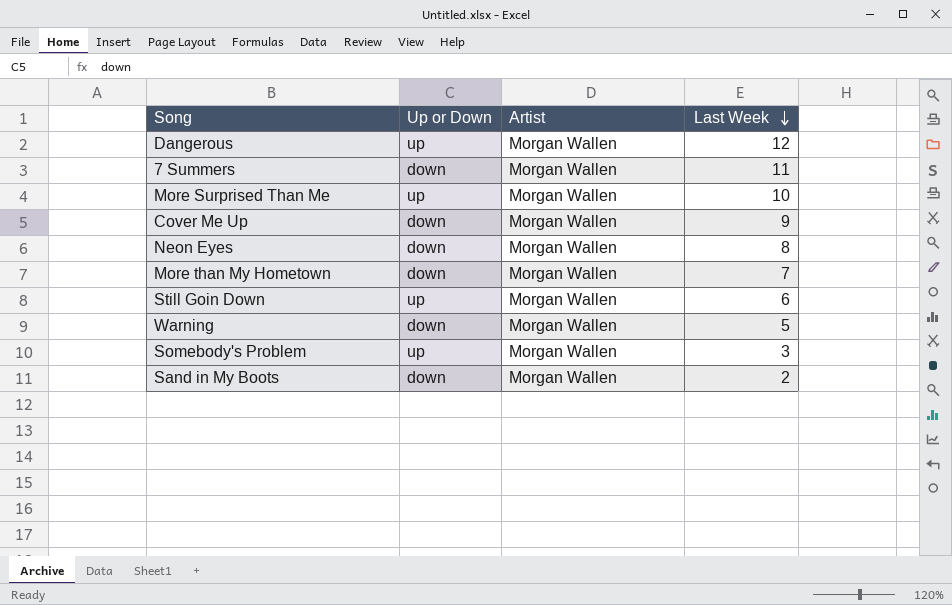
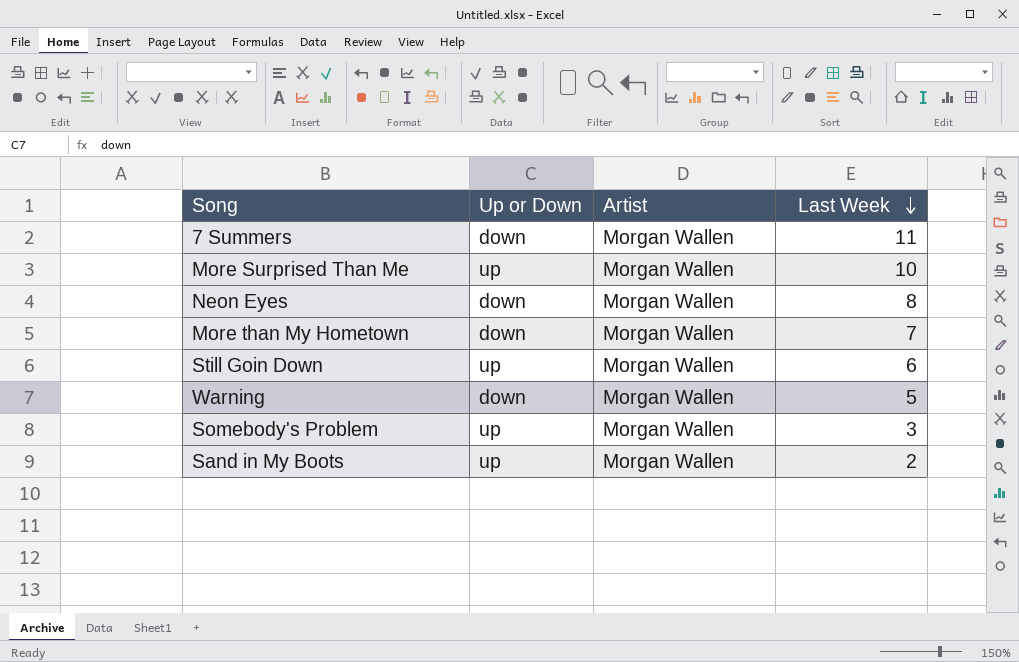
row Dangerous: up | Morgan Wallen | 12 -> none
row Cover Me Up: down | Morgan Wallen | 9 -> none
Sand in My Boots | Up or Down: down -> up

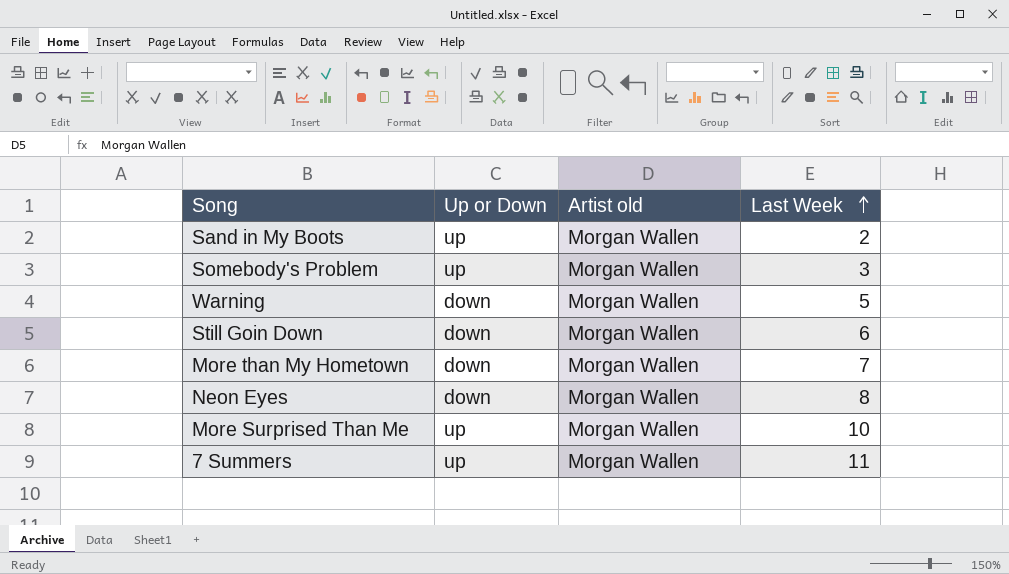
row order: Last Week descending -> Last Week ascending
column name: Artist -> Artist old
Still Goin Down | Up or Down: up -> down
7 Summers | Up or Down: down -> up

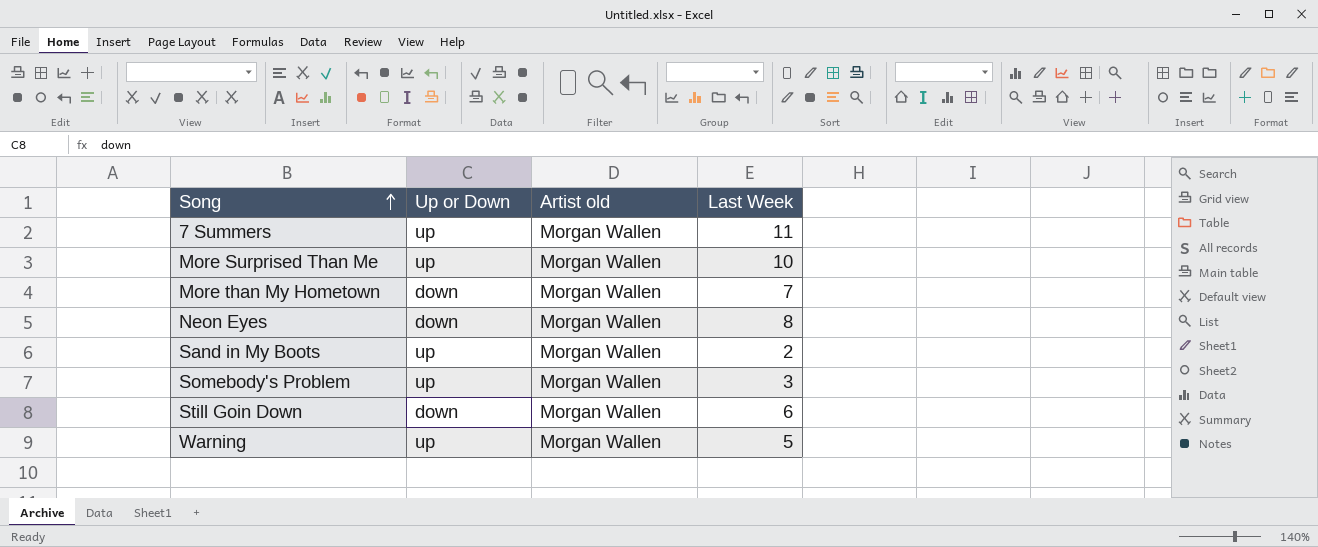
row order: Last Week ascending -> Song ascending
Warning | Up or Down: down -> up

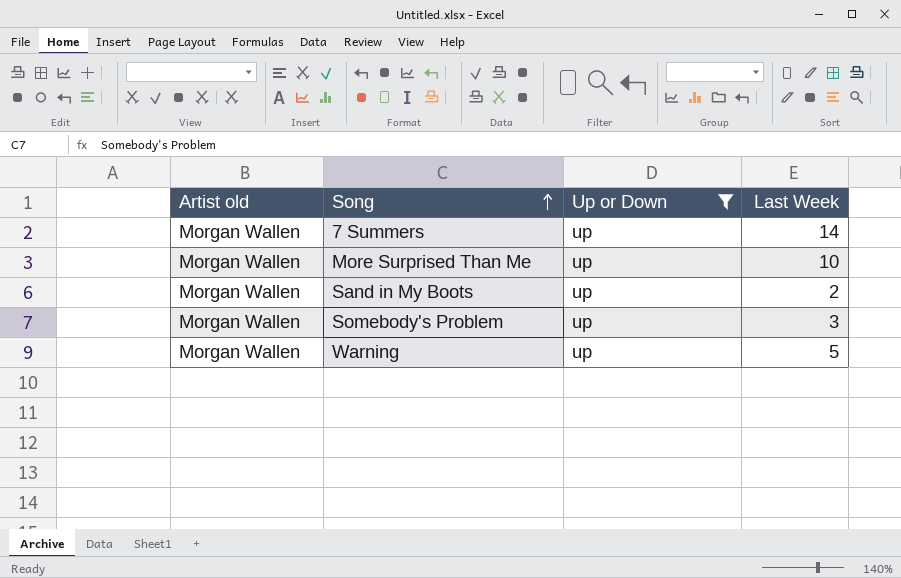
filter: none -> Up or Down = up
column Artist old | position: 3 -> 1
7 Summers | Last Week: 11 -> 14

